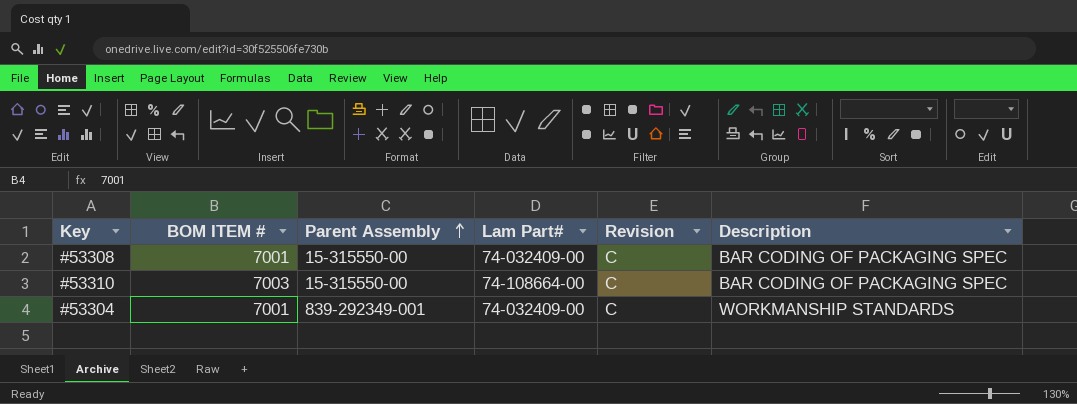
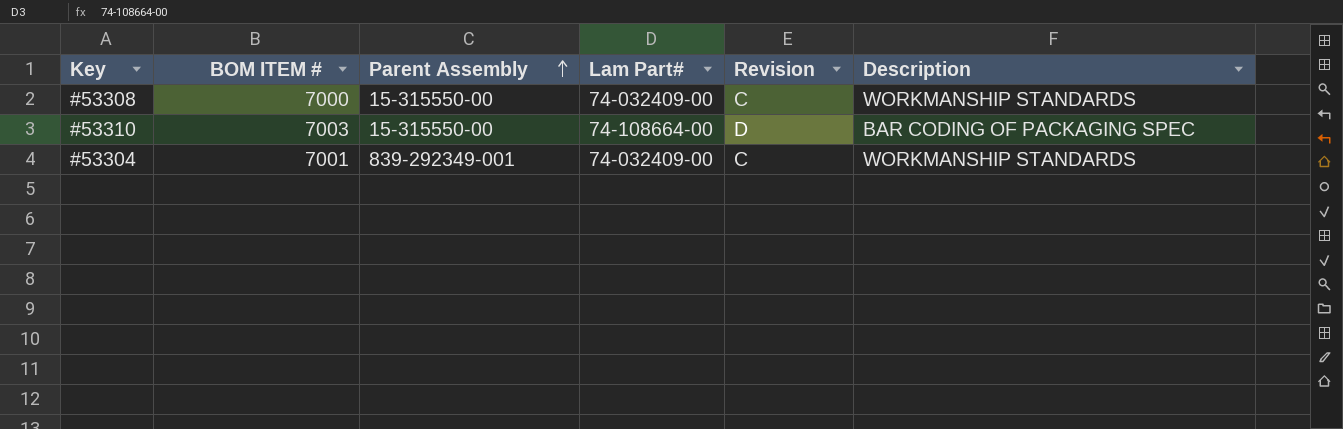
#53308 | BOM ITEM #: 7001 -> 7000
#53308 | Description: BAR CODING OF PACKAGING SPEC -> WORKMANSHIP STANDARDS
#53310 | Revision: C -> D

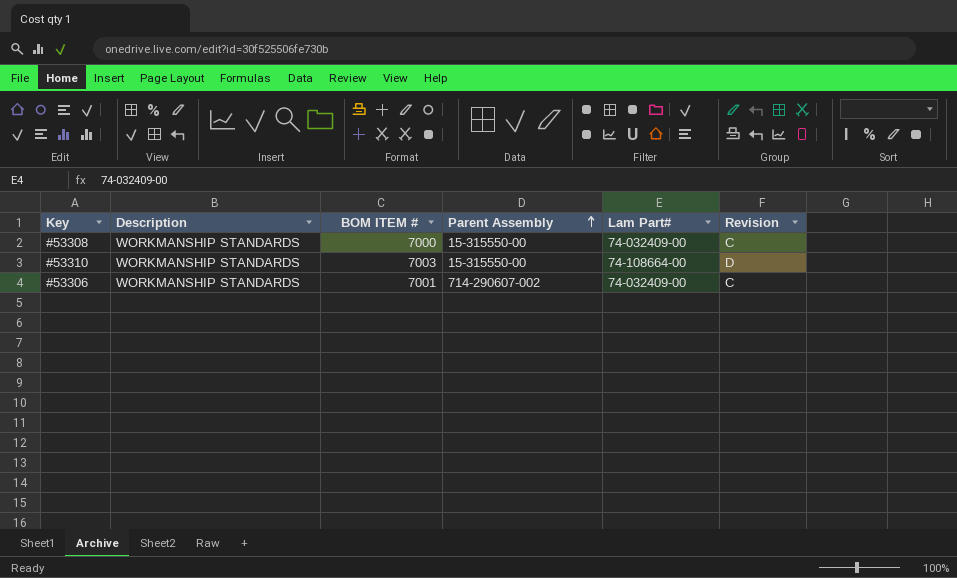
column Description | position: 6 -> 2
row #53304: 7001 | 839-292349-001 | 74-032409-00 | C | WORKMANSHIP STANDARDS -> none
#53310 | Description: BAR CODING OF PACKAGING SPEC -> WORKMANSHIP STANDARDS
row #53306: none -> WORKMANSHIP STANDARDS | 7001 | 714-290607-002 | 74-032409-00 | C

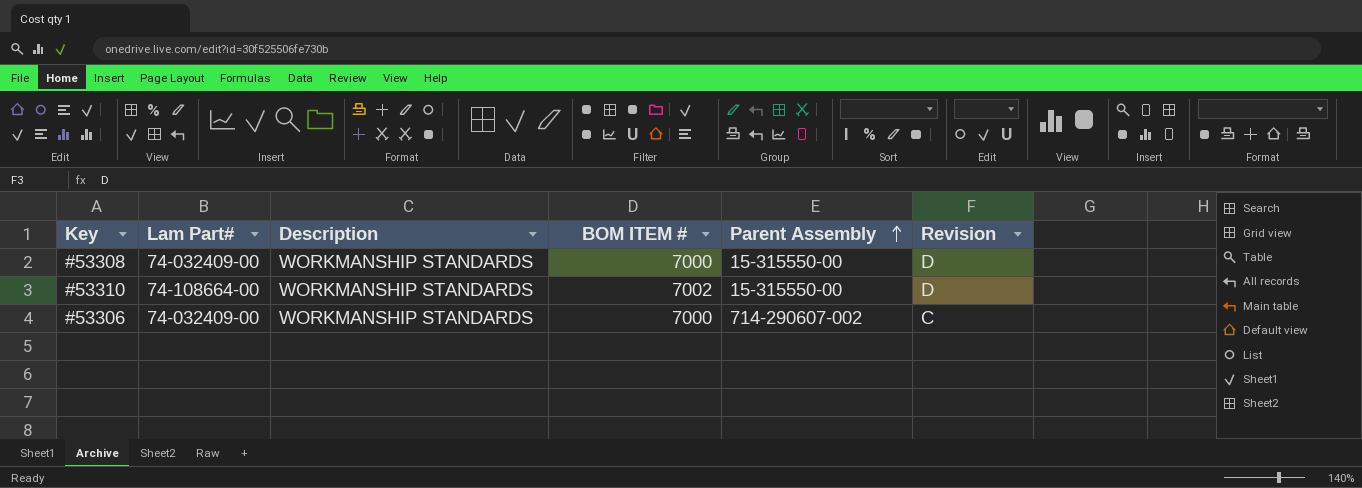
column Lam Part# | position: 5 -> 2
#53308 | Revision: C -> D
#53310 | BOM ITEM #: 7003 -> 7002
#53306 | BOM ITEM #: 7001 -> 7000

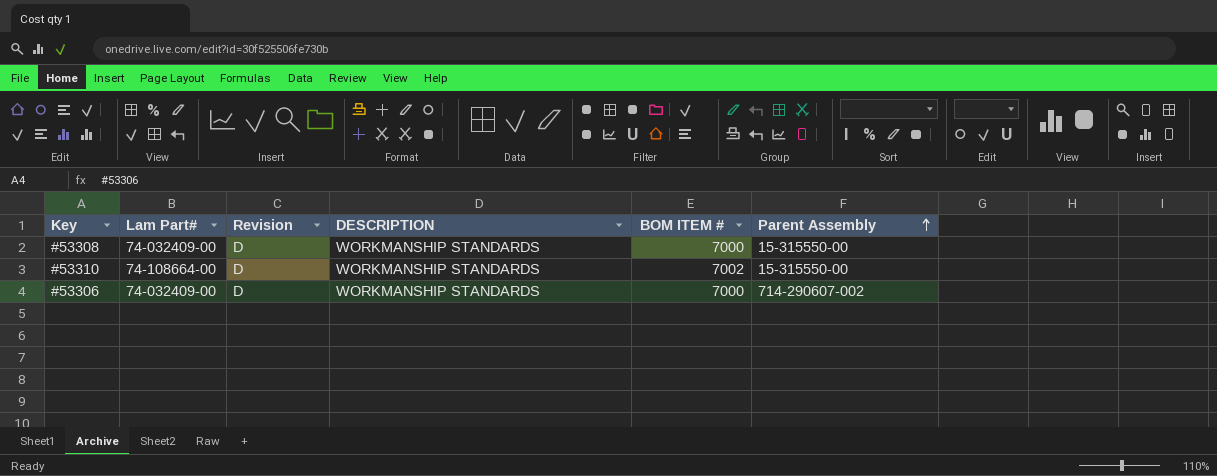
column Revision | position: 6 -> 3
column name: Description -> DESCRIPTION
#53306 | Revision: C -> D

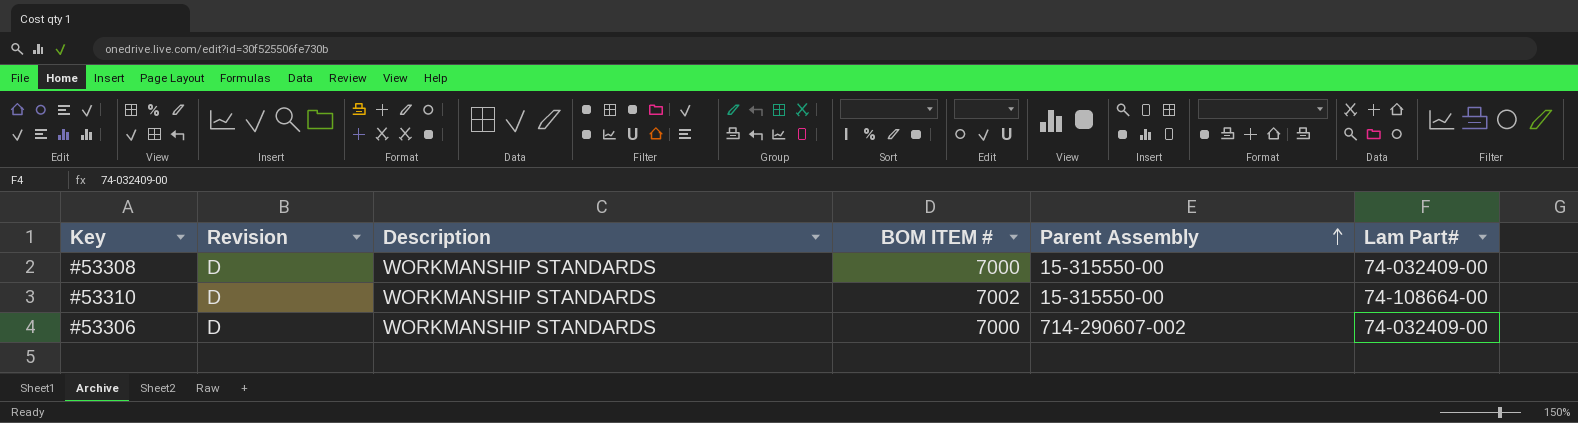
column name: DESCRIPTION -> Description
column Lam Part# | position: 2 -> 6

